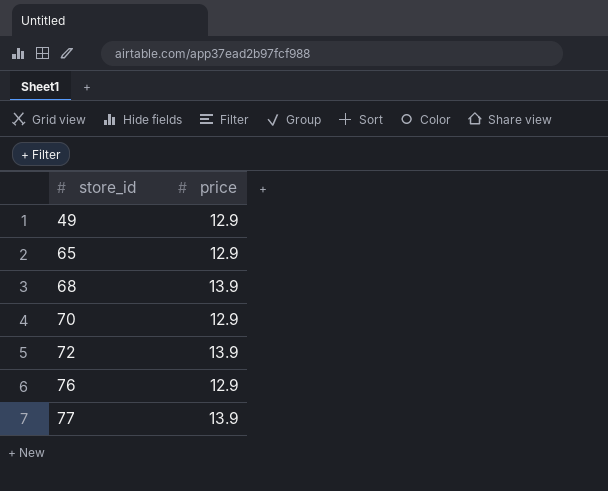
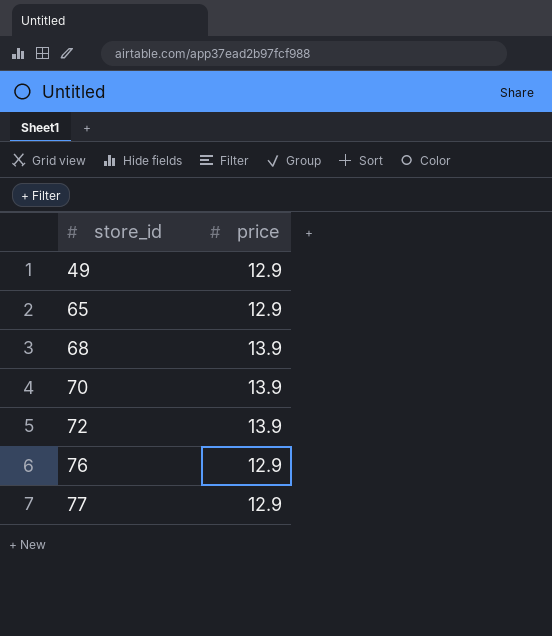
70 | price: 12.9 -> 13.9
77 | price: 13.9 -> 12.9

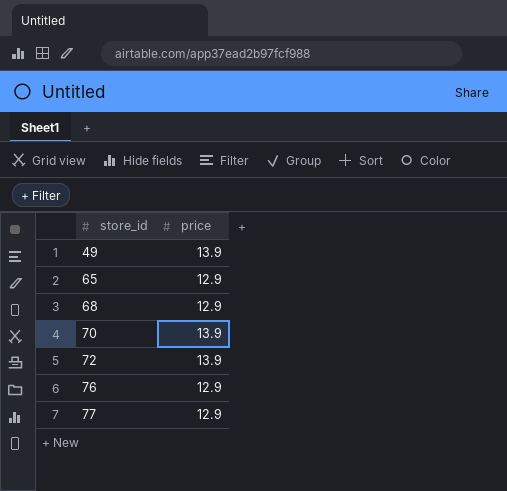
49 | price: 12.9 -> 13.9
68 | price: 13.9 -> 12.9

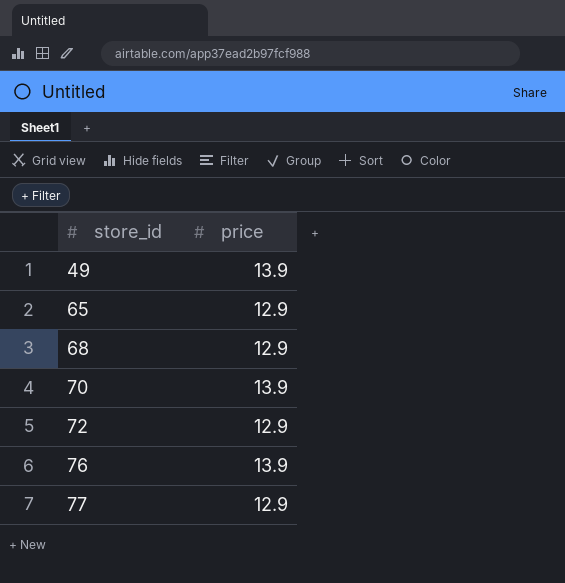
72 | price: 13.9 -> 12.9
76 | price: 12.9 -> 13.9

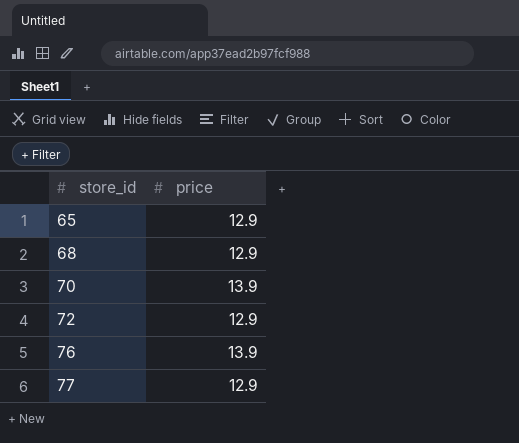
row 49: 13.9 -> none

